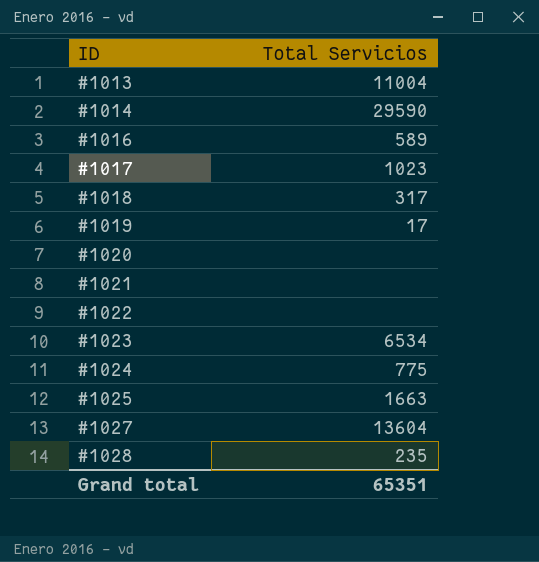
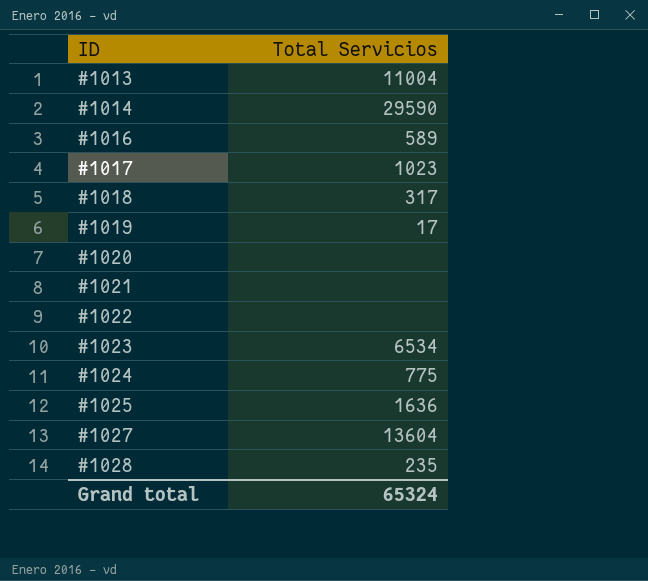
#1025 | Total Servicios: 1663 -> 1636
Grand total | Total Servicios: 65351 -> 65324

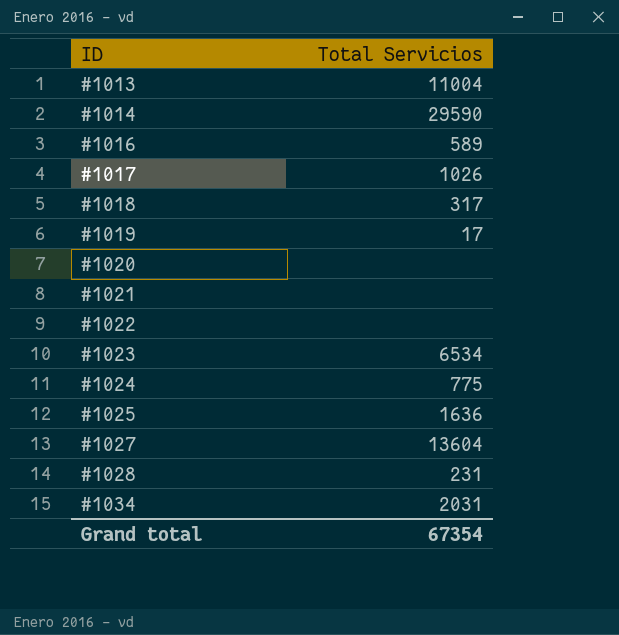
#1017 | Total Servicios: 1023 -> 1026
#1028 | Total Servicios: 235 -> 231
row #1034: none -> 2031
Grand total | Total Servicios: 65324 -> 67354

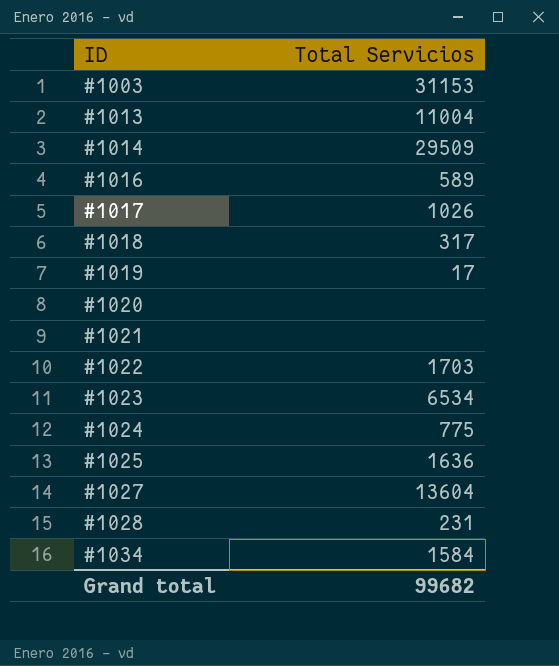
row #1003: none -> 31153
#1014 | Total Servicios: 29590 -> 29509
#1022 | Total Servicios: none -> 1703
#1034 | Total Servicios: 2031 -> 1584
Grand total | Total Servicios: 67354 -> 99682

